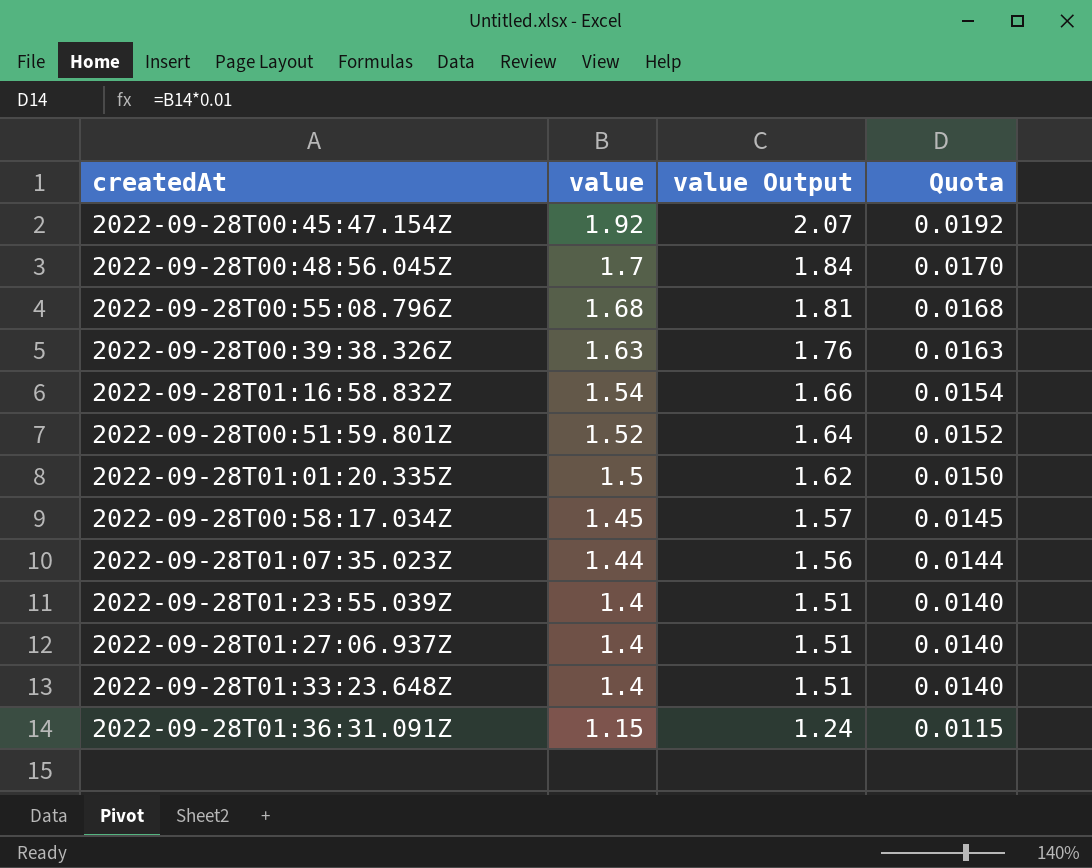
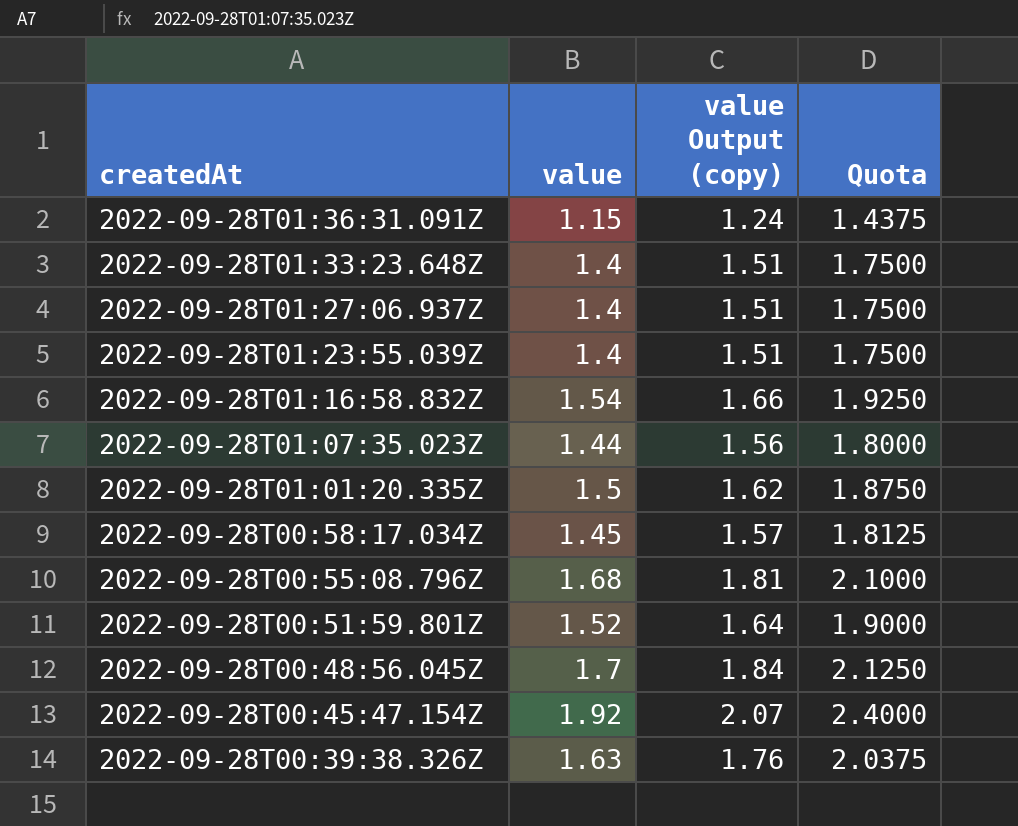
row order: value descending -> createdAt descending
column name: value Output -> value Output (copy)
column Quota | formula: [value] * 0.01 -> [value] * 1.25

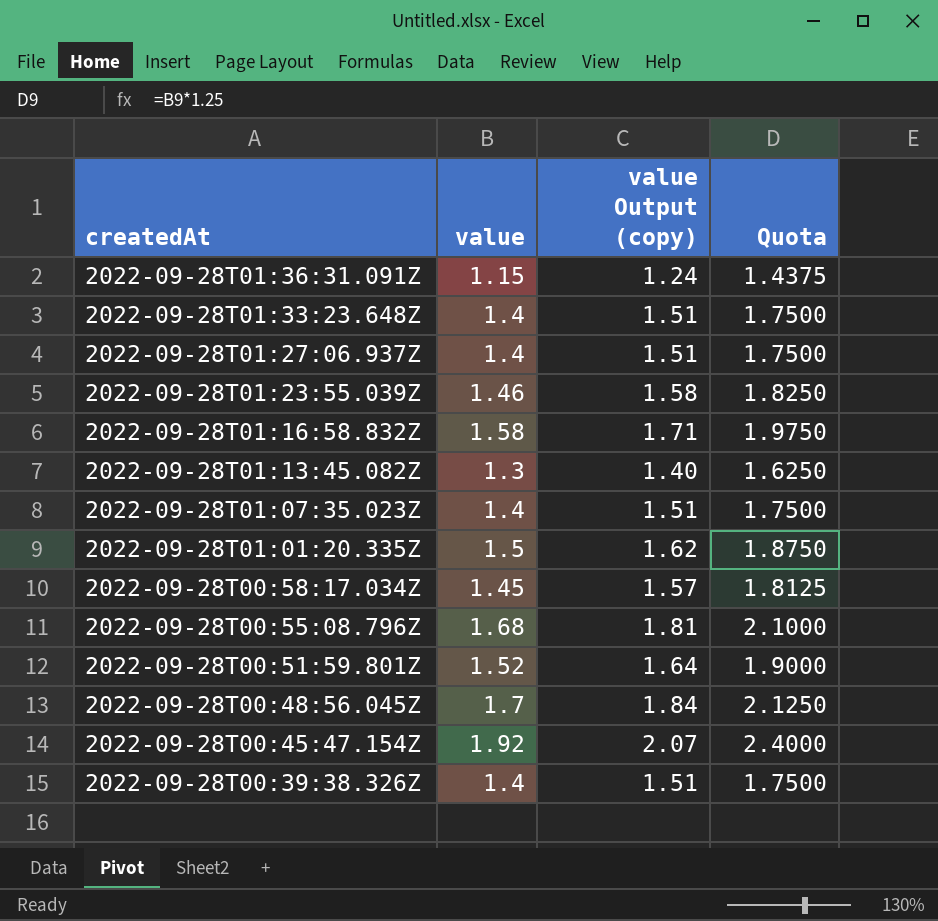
2022-09-28T01:23:55.039Z | value: 1.4 -> 1.46
2022-09-28T01:23:55.039Z | value Output (copy): 1.51 -> 1.58
2022-09-28T01:23:55.039Z | Quota: 1.7500 -> 1.8250
2022-09-28T01:16:58.832Z | value: 1.54 -> 1.58
2022-09-28T01:16:58.832Z | value Output (copy): 1.66 -> 1.71
2022-09-28T01:16:58.832Z | Quota: 1.9250 -> 1.9750
row 2022-09-28T01:13:45.082Z: none -> 1.3 | 1.40 | 1.6250
2022-09-28T01:07:35.023Z | value: 1.44 -> 1.4
2022-09-28T01:07:35.023Z | value Output (copy): 1.56 -> 1.51
2022-09-28T01:07:35.023Z | Quota: 1.8000 -> 1.7500
2022-09-28T00:39:38.326Z | value: 1.63 -> 1.4
2022-09-28T00:39:38.326Z | value Output (copy): 1.76 -> 1.51
2022-09-28T00:39:38.326Z | Quota: 2.0375 -> 1.7500

